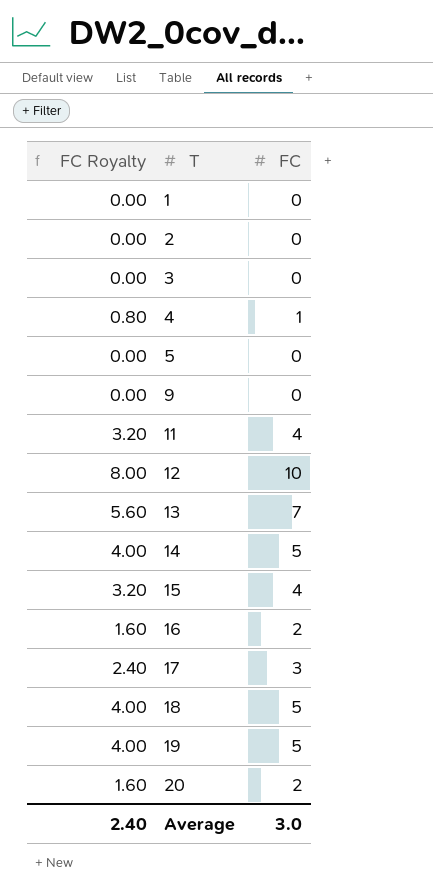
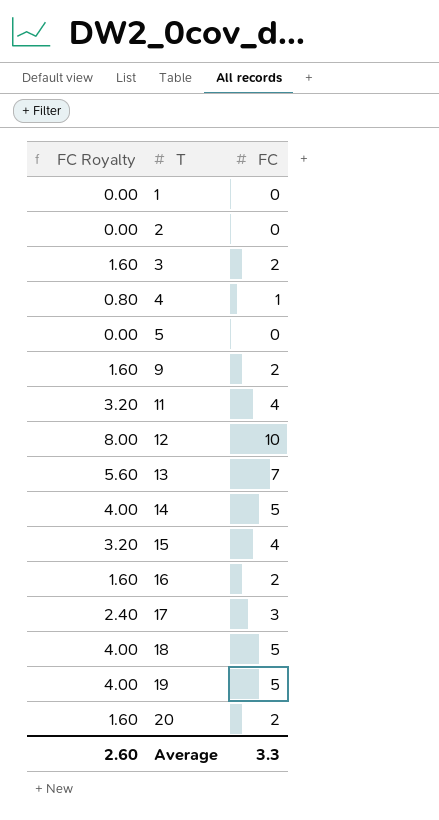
3 | FC Royalty: 0.00 -> 1.60
3 | FC: 0 -> 2
9 | FC Royalty: 0.00 -> 1.60
9 | FC: 0 -> 2
Average | FC Royalty: 2.40 -> 2.60
Average | FC: 3.0 -> 3.3

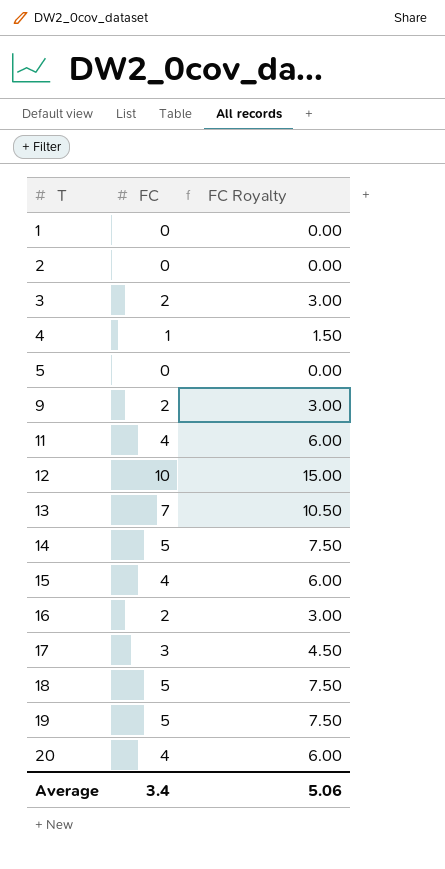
column FC Royalty | formula: [FC] * 0.8 -> [FC] * 1.5
column FC Royalty | position: 1 -> 3
20 | FC: 2 -> 4
Average | FC: 3.3 -> 3.4
Average | FC Royalty: 2.60 -> 5.06

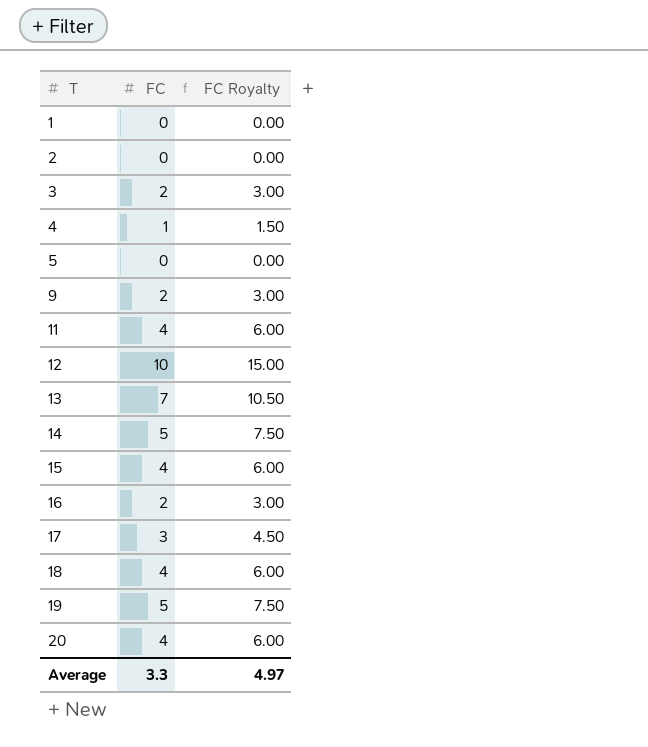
18 | FC: 5 -> 4
18 | FC Royalty: 7.50 -> 6.00
Average | FC: 3.4 -> 3.3
Average | FC Royalty: 5.06 -> 4.97

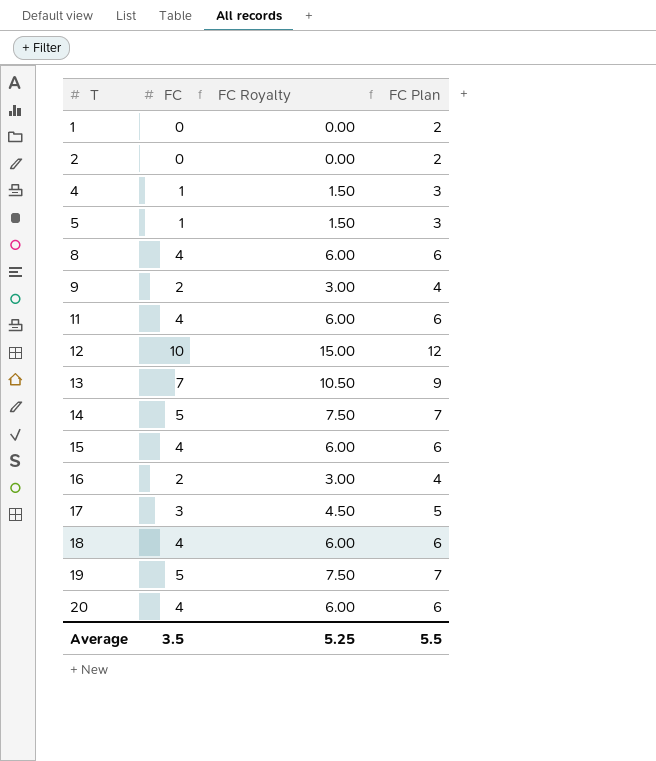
column FC Plan | formula: none -> [FC] + 2
row 3: 2 | 3.00 -> none
5 | FC: 0 -> 1
5 | FC Royalty: 0.00 -> 1.50
row 8: none -> 4 | 6.00 | 6
Average | FC: 3.3 -> 3.5
Average | FC Royalty: 4.97 -> 5.25

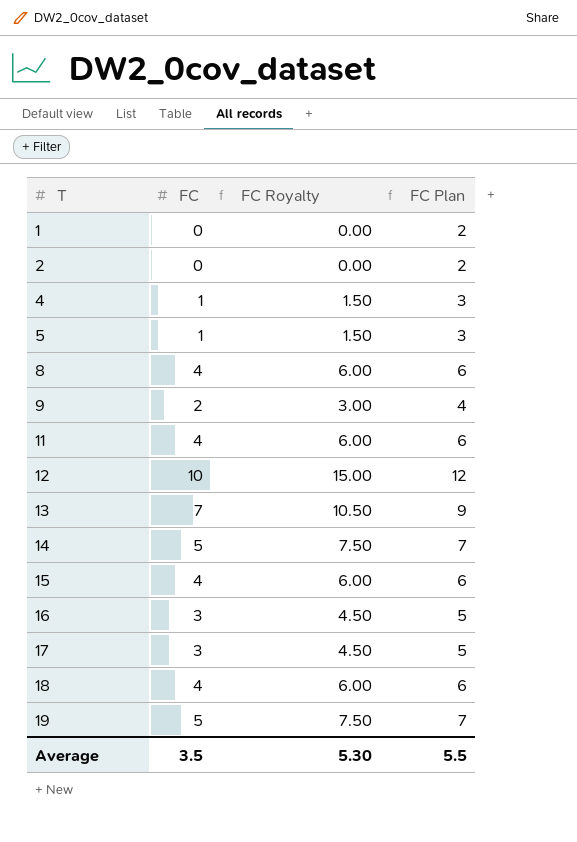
row 20: 4 | 6.00 | 6 -> none
16 | FC: 2 -> 3
16 | FC Royalty: 3.00 -> 4.50
16 | FC Plan: 4 -> 5
Average | FC Royalty: 5.25 -> 5.30

